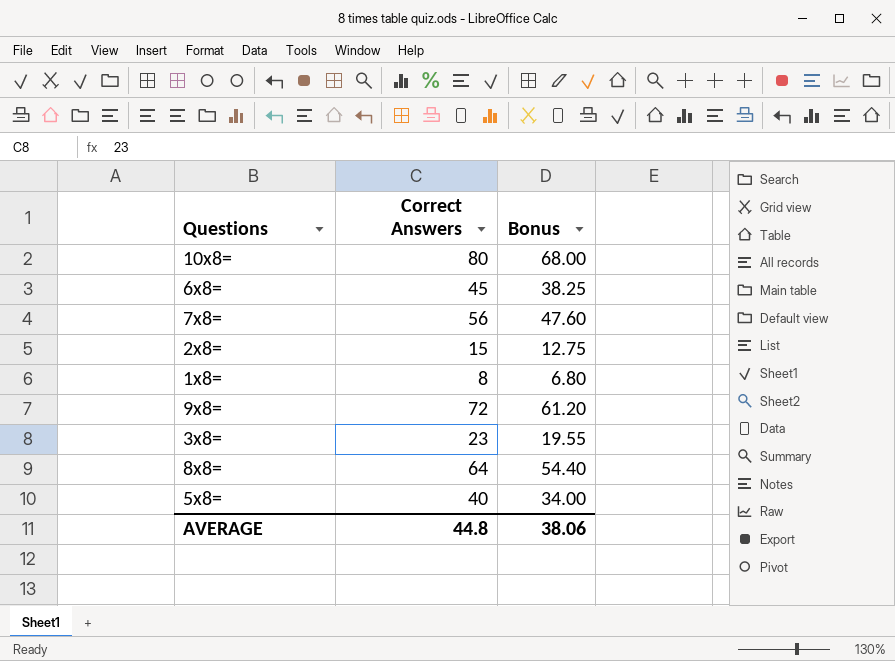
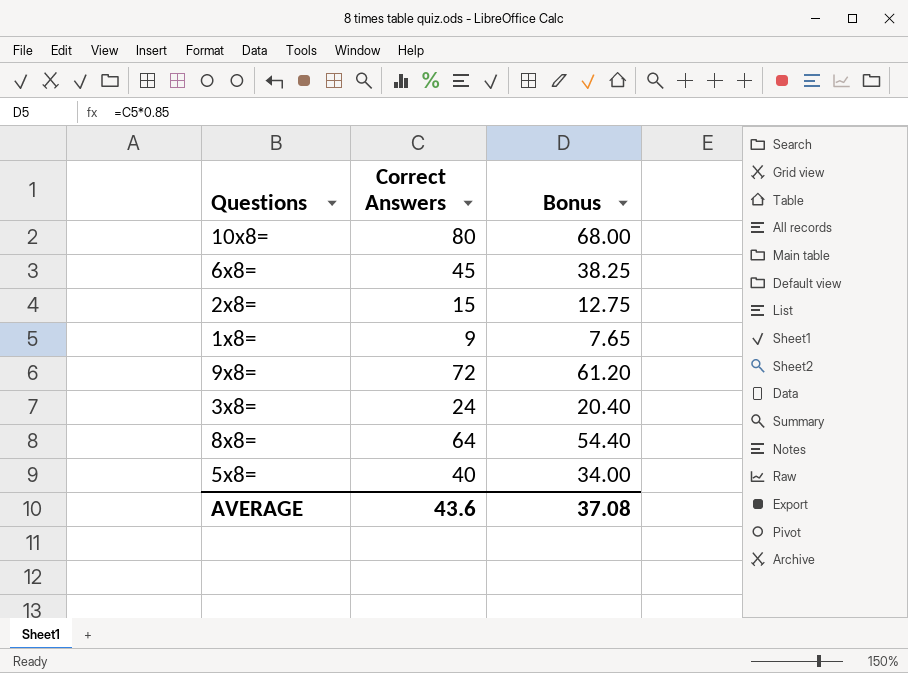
row 7x8=: 56 | 47.60 -> none
1x8= | Correct Answers: 8 -> 9
1x8= | Bonus: 6.80 -> 7.65
3x8= | Correct Answers: 23 -> 24
3x8= | Bonus: 19.55 -> 20.40
AVERAGE | Correct Answers: 44.8 -> 43.6
AVERAGE | Bonus: 38.06 -> 37.08

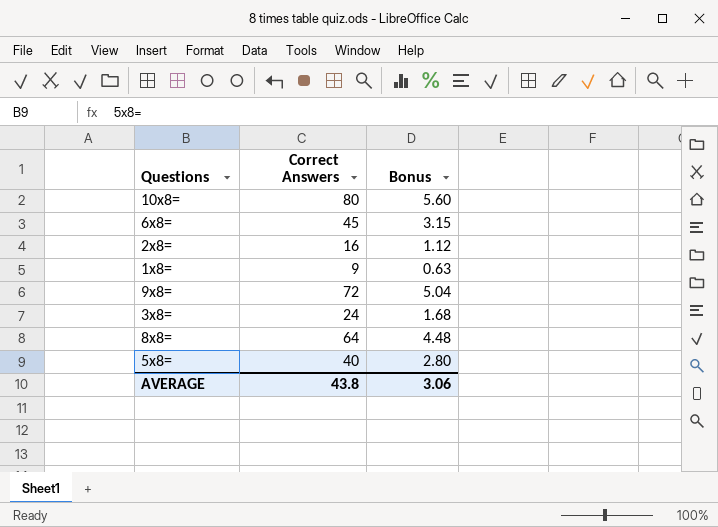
column Bonus | formula: [Correct Answers] * 0.85 -> [Correct Answers] * 0.07
2x8= | Correct Answers: 15 -> 16
AVERAGE | Correct Answers: 43.6 -> 43.8
AVERAGE | Bonus: 37.08 -> 3.06

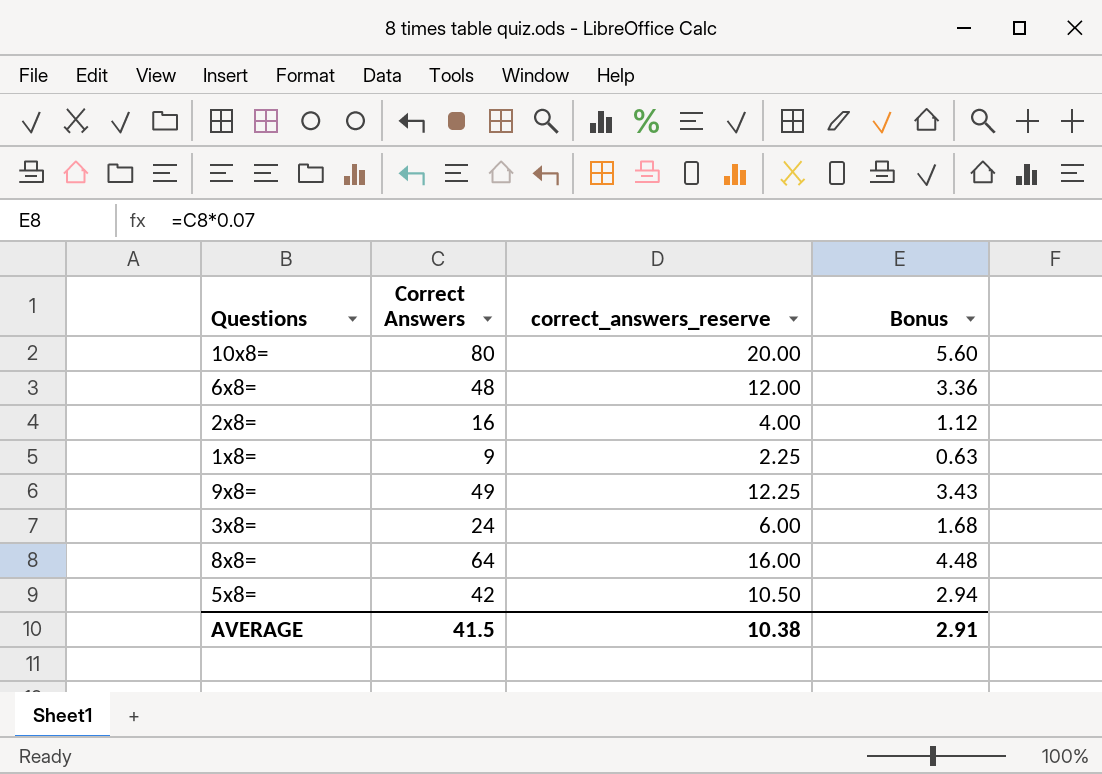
column correct_answers_reserve | formula: none -> [Correct Answers] * 0.25
6x8= | Correct Answers: 45 -> 48
6x8= | Bonus: 3.15 -> 3.36
9x8= | Correct Answers: 72 -> 49
9x8= | Bonus: 5.04 -> 3.43
5x8= | Correct Answers: 40 -> 42
5x8= | Bonus: 2.80 -> 2.94
AVERAGE | Correct Answers: 43.8 -> 41.5
AVERAGE | Bonus: 3.06 -> 2.91

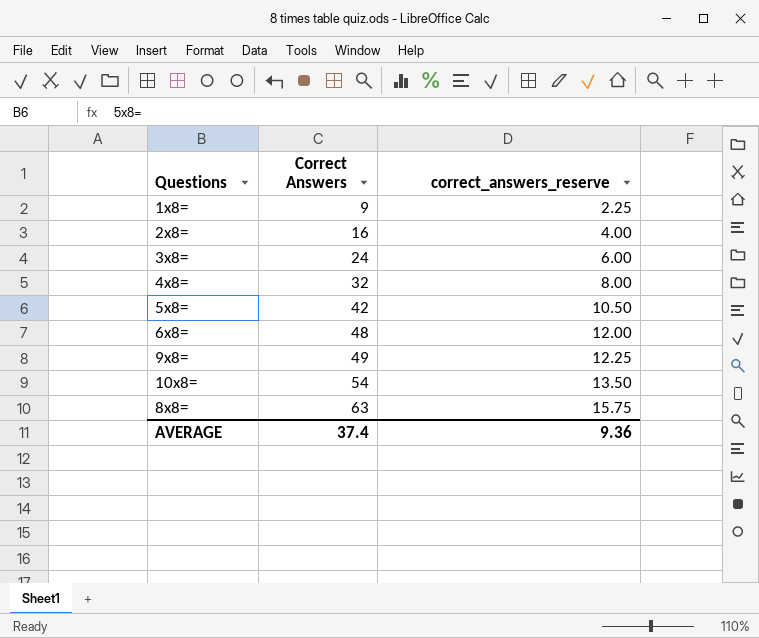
row order: none -> Correct Answers ascending
column Bonus | formula: [Correct Answers] * 0.07 -> none
row 4x8=: none -> 32 | 8.00
10x8= | Correct Answers: 80 -> 54
10x8= | correct_answers_reserve: 20.00 -> 13.50
8x8= | Correct Answers: 64 -> 63
8x8= | correct_answers_reserve: 16.00 -> 15.75
AVERAGE | Correct Answers: 41.5 -> 37.4
AVERAGE | correct_answers_reserve: 10.38 -> 9.36

